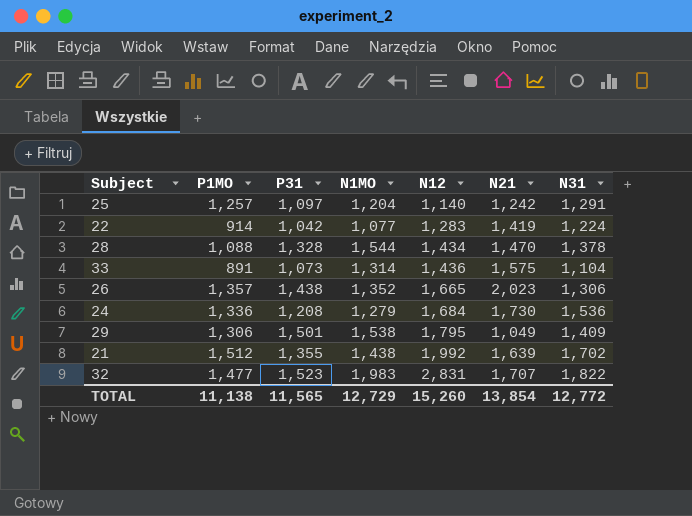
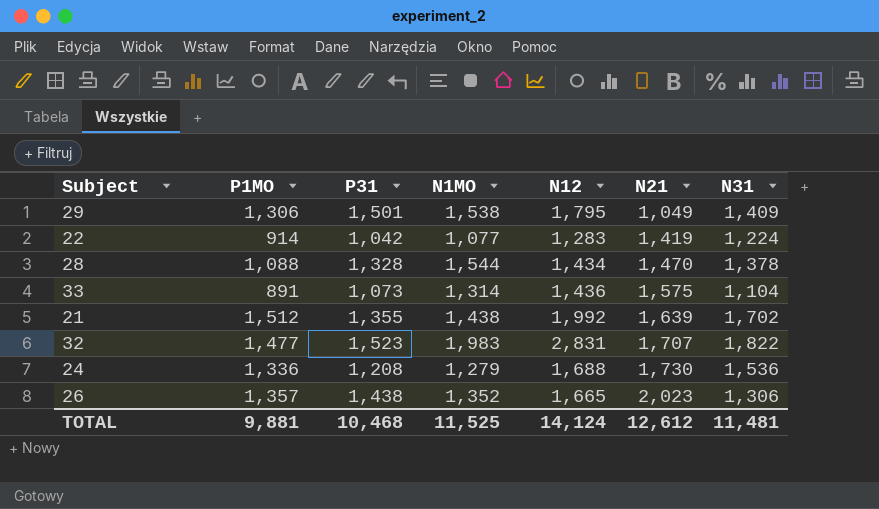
row order: N12 ascending -> N21 ascending
row 25: 1,257 | 1,097 | 1,204 | 1,140 | 1,242 | 1,291 -> none
24 | N12: 1,684 -> 1,688
TOTAL | P1MO: 11,138 -> 9,881
TOTAL | P31: 11,565 -> 10,468
TOTAL | N1MO: 12,729 -> 11,525
TOTAL | N12: 15,260 -> 14,124
TOTAL | N21: 13,854 -> 12,612
TOTAL | N31: 12,772 -> 11,481

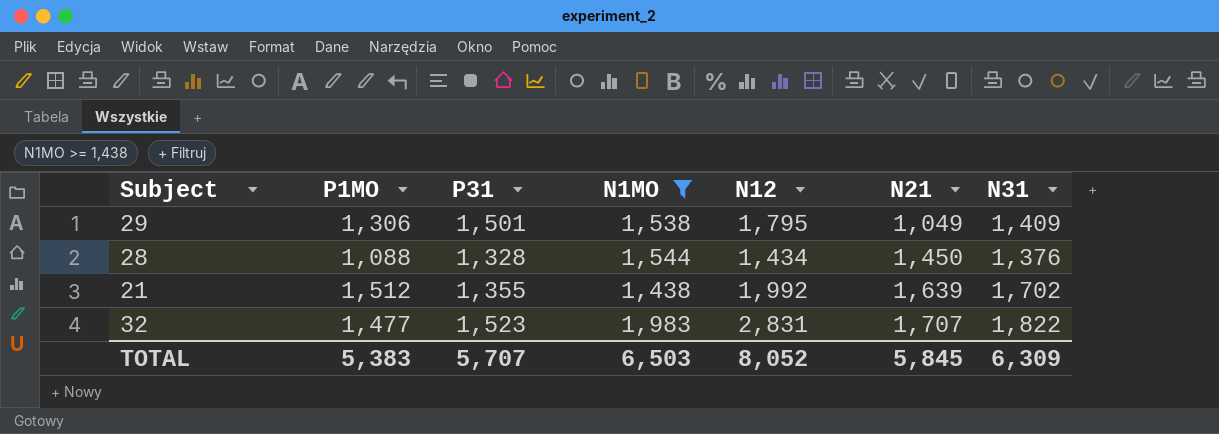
filter: none -> N1MO >= 1,438
28 | N21: 1,470 -> 1,450
28 | N31: 1,378 -> 1,376
TOTAL | P1MO: 9,881 -> 5,383
TOTAL | P31: 10,468 -> 5,707
TOTAL | N1MO: 11,525 -> 6,503
TOTAL | N12: 14,124 -> 8,052
TOTAL | N21: 12,612 -> 5,845
TOTAL | N31: 11,481 -> 6,309

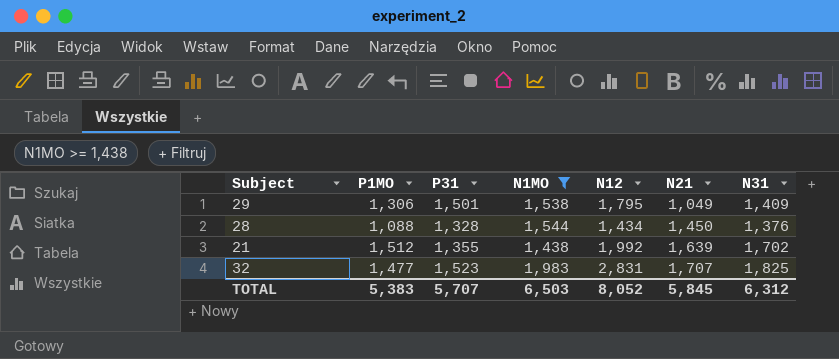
32 | N31: 1,822 -> 1,825
TOTAL | N31: 6,309 -> 6,312

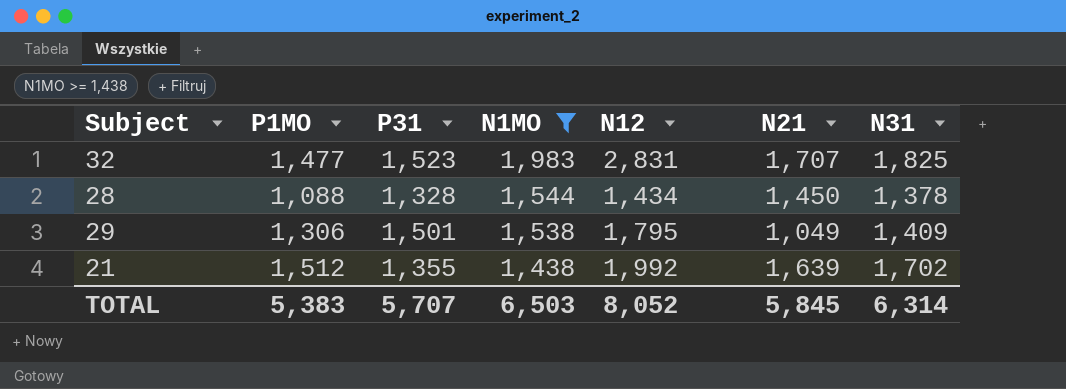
row order: N21 ascending -> N1MO descending
28 | N31: 1,376 -> 1,378
TOTAL | N31: 6,312 -> 6,314

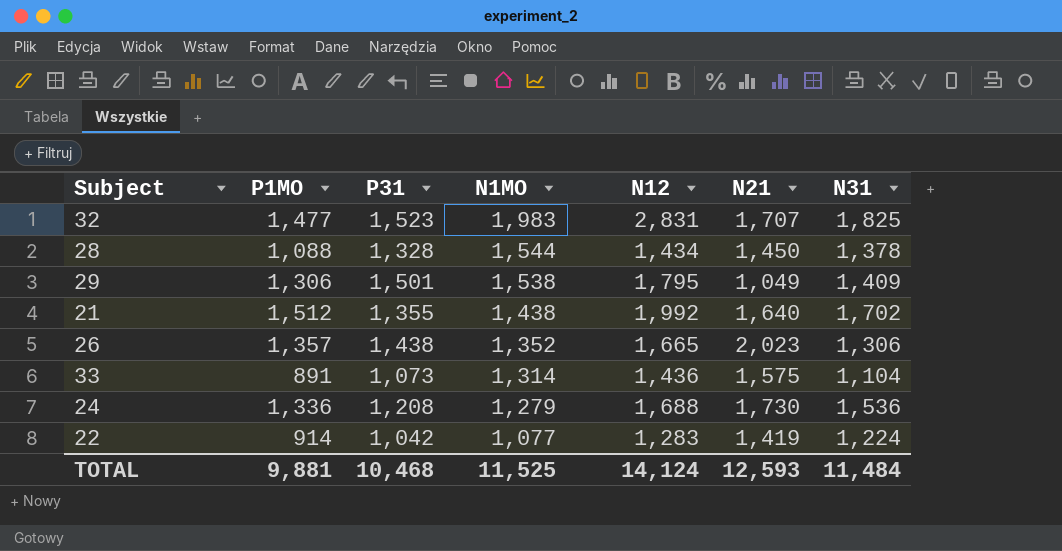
filter: N1MO >= 1,438 -> none
21 | N21: 1,639 -> 1,640
TOTAL | P1MO: 5,383 -> 9,881
TOTAL | P31: 5,707 -> 10,468
TOTAL | N1MO: 6,503 -> 11,525
TOTAL | N12: 8,052 -> 14,124
TOTAL | N21: 5,845 -> 12,593
TOTAL | N31: 6,314 -> 11,484

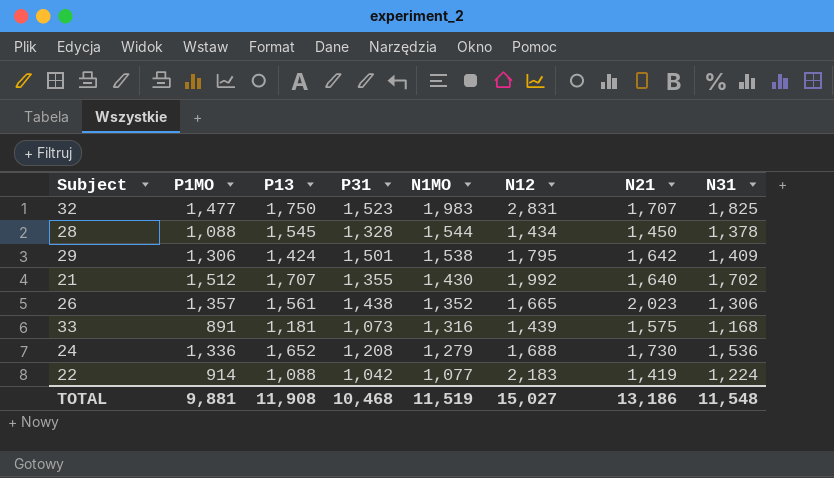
column P13 | position: none -> 3
29 | N21: 1,049 -> 1,642
21 | N1MO: 1,438 -> 1,430
33 | N1MO: 1,314 -> 1,316
33 | N12: 1,436 -> 1,439
33 | N31: 1,104 -> 1,168
22 | N12: 1,283 -> 2,183
TOTAL | N1MO: 11,525 -> 11,519
TOTAL | N12: 14,124 -> 15,027
TOTAL | N21: 12,593 -> 13,186
TOTAL | N31: 11,484 -> 11,548

